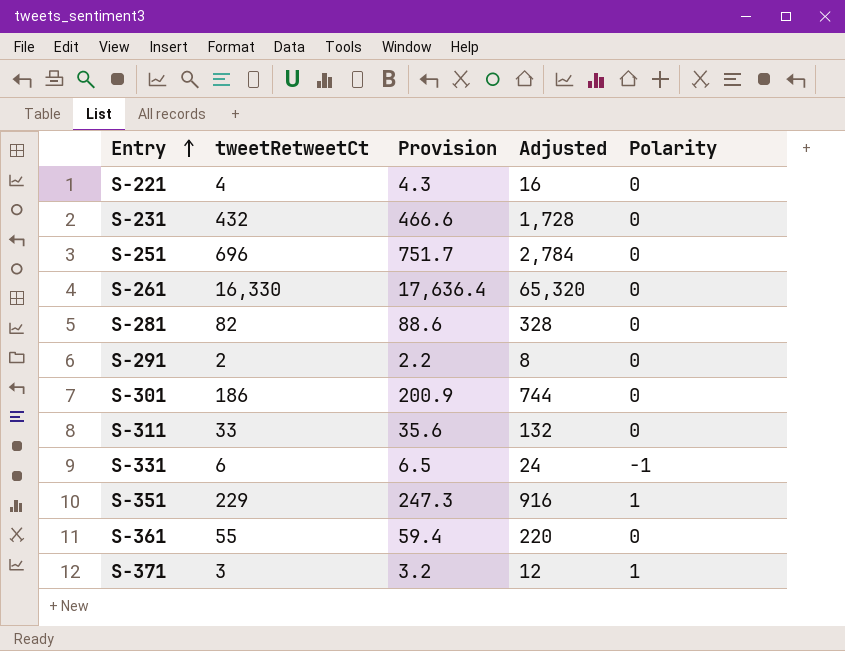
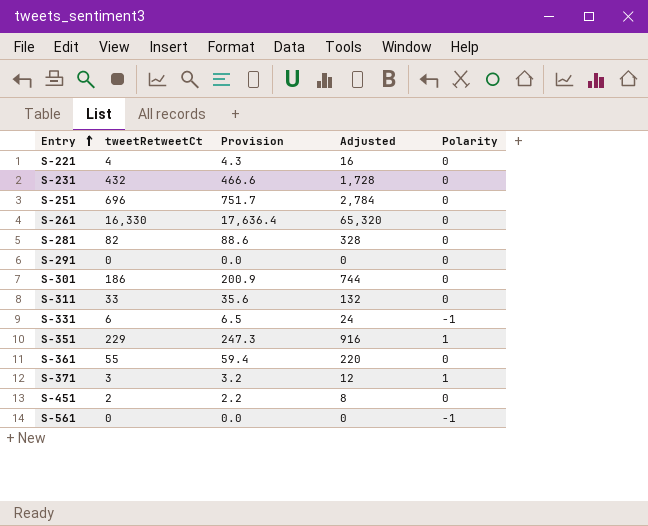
S-291 | tweetRetweetCt: 2 -> 0
S-291 | Provision: 2.2 -> 0.0
S-291 | Adjusted: 8 -> 0
row S-451: none -> 2 | 2.2 | 8 | 0
row S-561: none -> 0 | 0.0 | 0 | -1

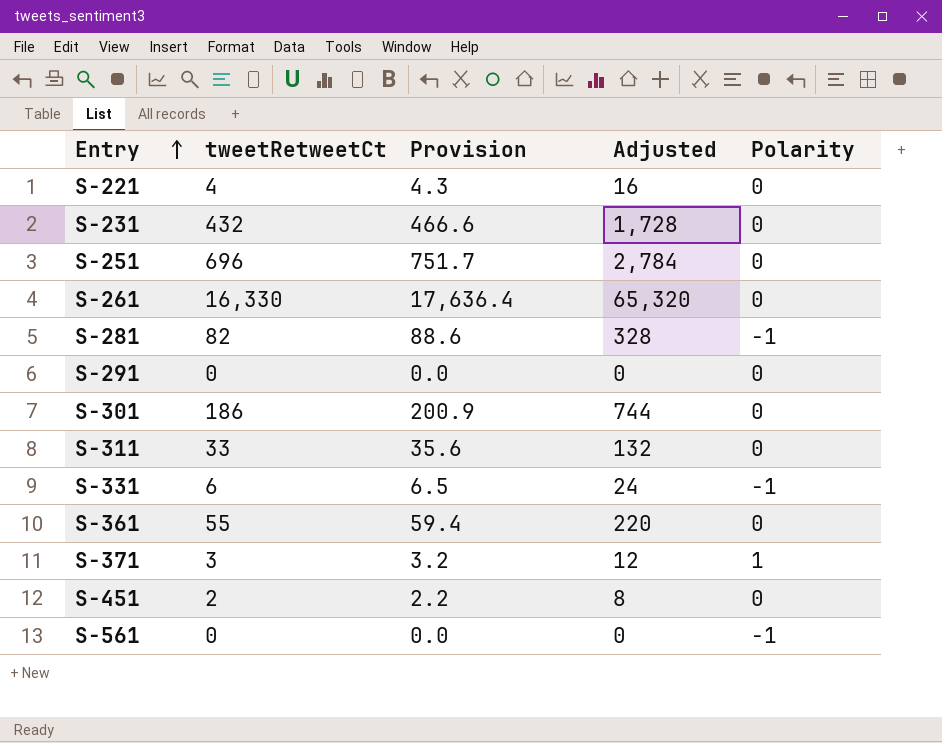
row S-351: 229 | 247.3 | 916 | 1 -> none
S-281 | Polarity: 0 -> -1

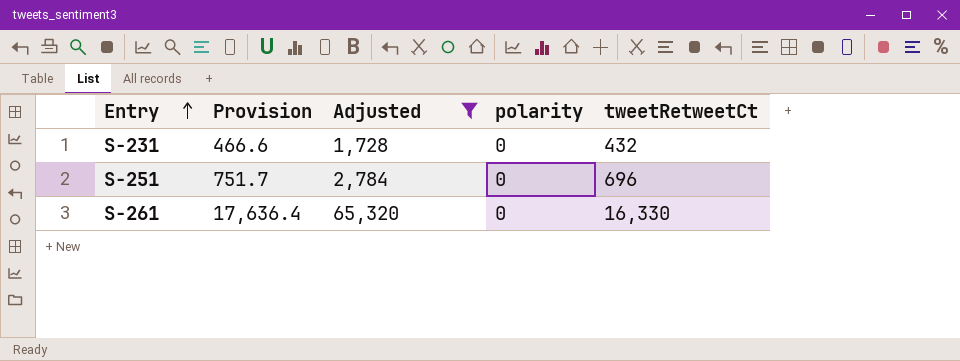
filter: none -> Adjusted >= 1,728
column name: Polarity -> polarity
column tweetRetweetCt | position: 2 -> 5

